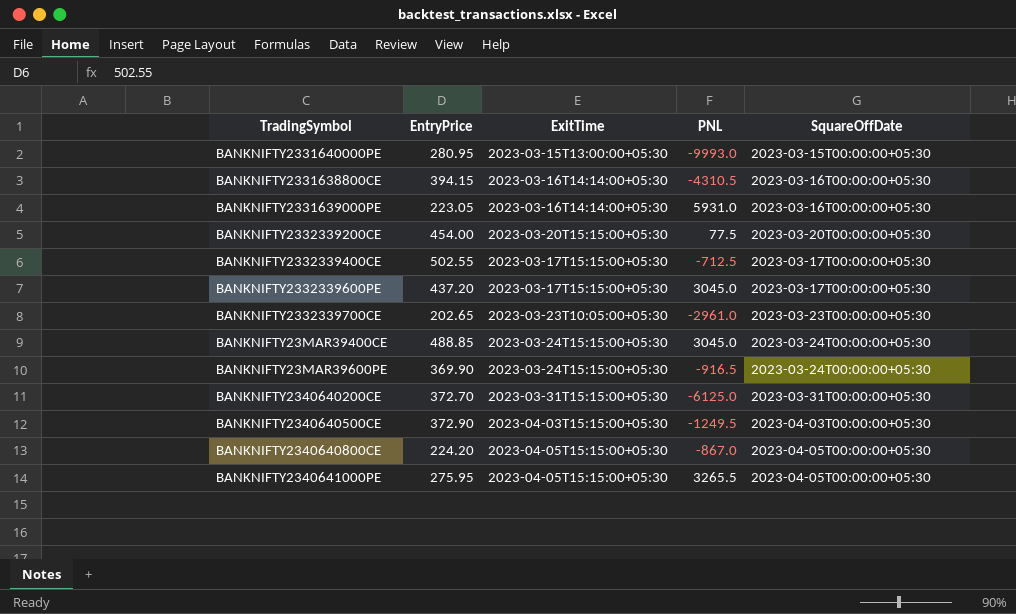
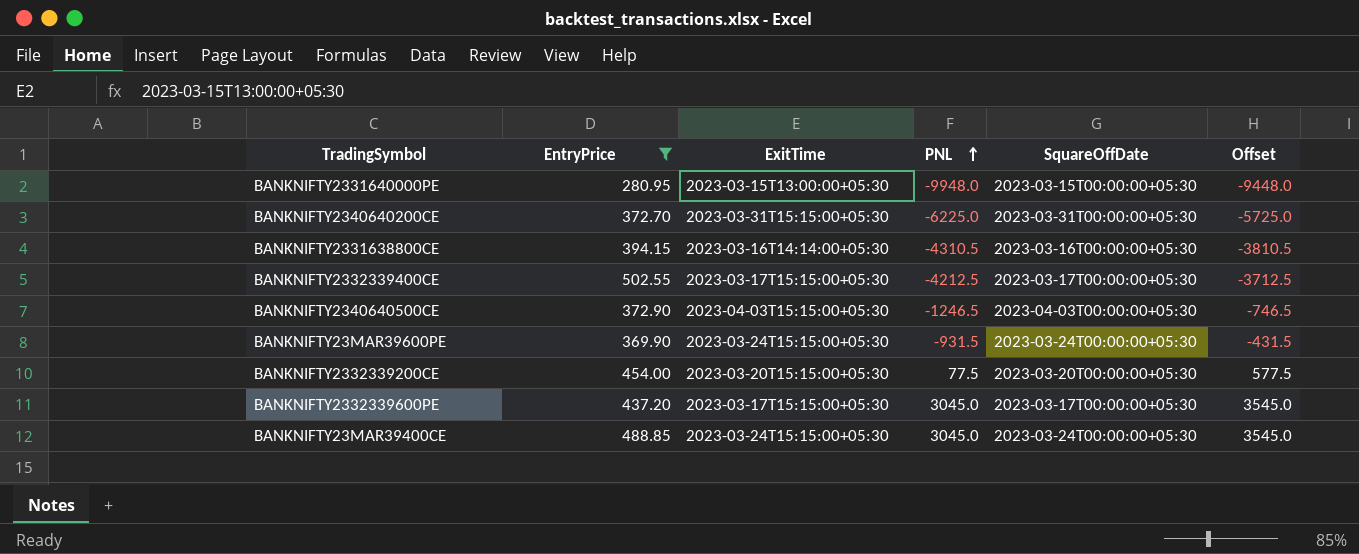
filter: none -> EntryPrice >= 280.95
row order: none -> PNL ascending
column Offset | formula: none -> [PNL] + 500
BANKNIFTY2331640000PE | PNL: -9993.0 -> -9948.0
BANKNIFTY2340640200CE | PNL: -6125.0 -> -6225.0
BANKNIFTY2332339400CE | PNL: -712.5 -> -4212.5
BANKNIFTY2340640500CE | PNL: -1249.5 -> -1246.5
BANKNIFTY23MAR39600PE | PNL: -916.5 -> -931.5

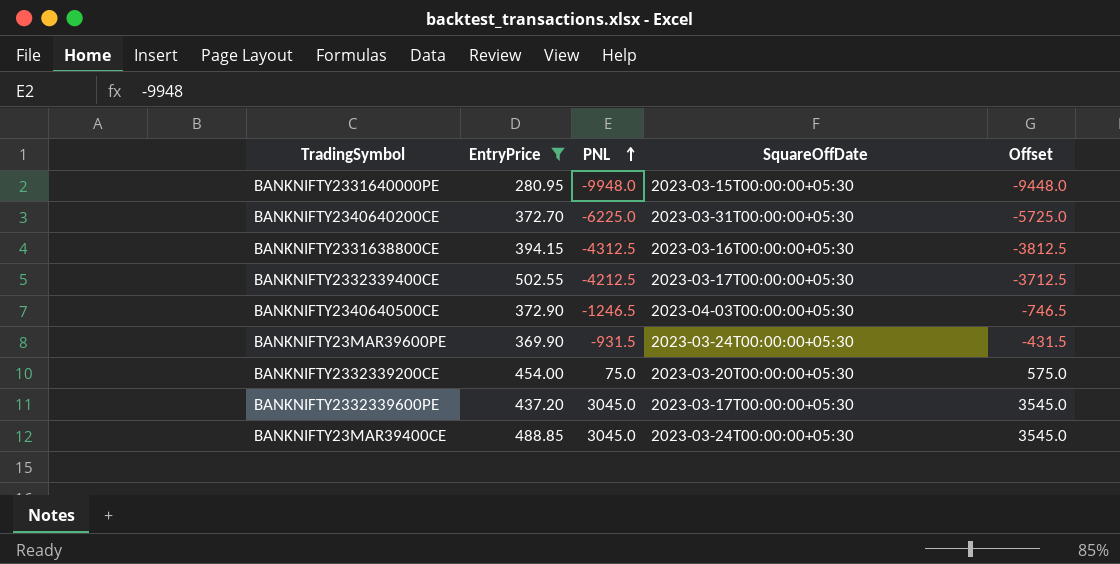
column ExitTime | position: 3 -> none
BANKNIFTY2331638800CE | PNL: -4310.5 -> -4312.5
BANKNIFTY2331638800CE | Offset: -3810.5 -> -3812.5
BANKNIFTY2332339200CE | PNL: 77.5 -> 75.0
BANKNIFTY2332339200CE | Offset: 577.5 -> 575.0

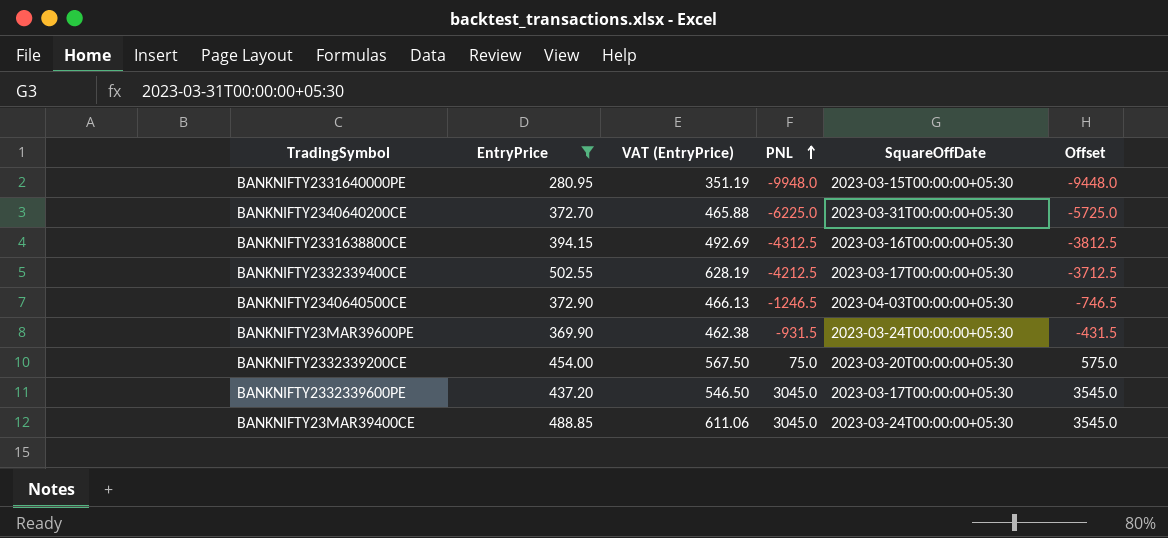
column VAT (EntryPrice) | formula: none -> [EntryPrice] * 1.25

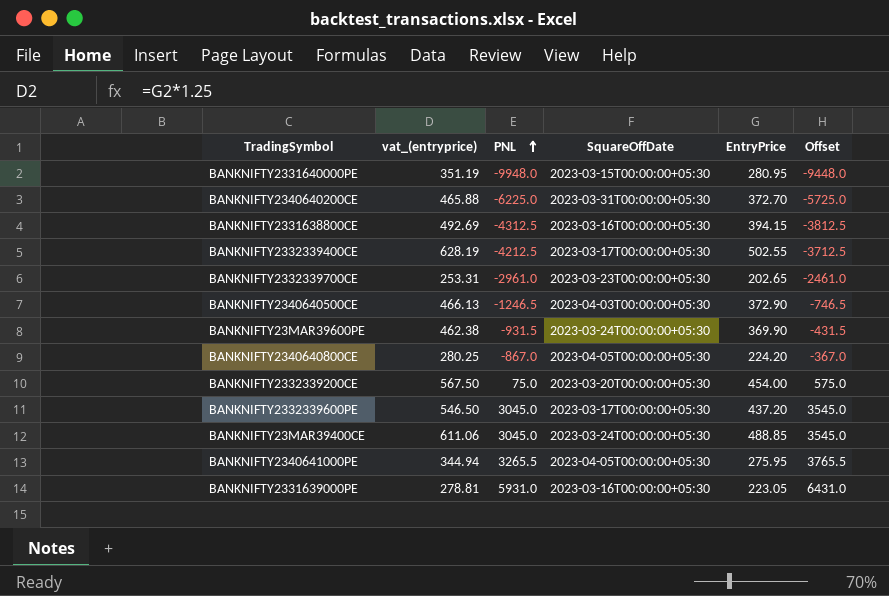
filter: EntryPrice >= 280.95 -> none
column name: VAT (EntryPrice) -> vat_(entryprice)
column EntryPrice | position: 2 -> 5

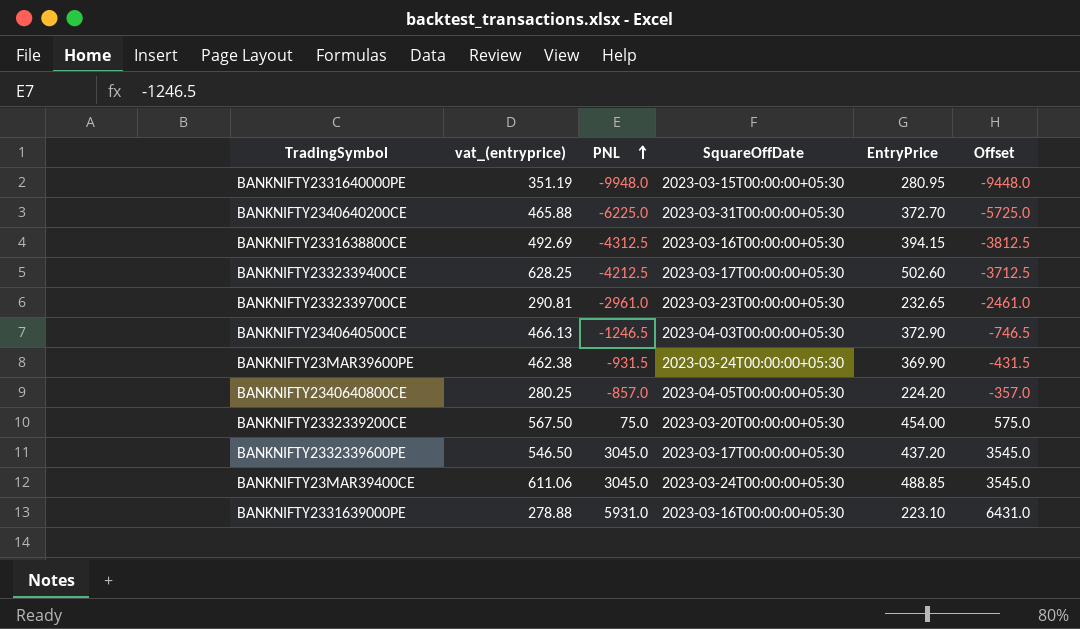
row BANKNIFTY2340641000PE: 344.94 | 3265.5 | 2023-04-05T00:00:00+05:30 | 275.95 | 3765.5 -> none
BANKNIFTY2332339400CE | vat_(entryprice): 628.19 -> 628.25
BANKNIFTY2332339400CE | EntryPrice: 502.55 -> 502.60
BANKNIFTY2332339700CE | vat_(entryprice): 253.31 -> 290.81
BANKNIFTY2332339700CE | EntryPrice: 202.65 -> 232.65
BANKNIFTY2340640800CE | PNL: -867.0 -> -857.0
BANKNIFTY2340640800CE | Offset: -367.0 -> -357.0
BANKNIFTY2331639000PE | vat_(entryprice): 278.81 -> 278.88
BANKNIFTY2331639000PE | EntryPrice: 223.05 -> 223.10

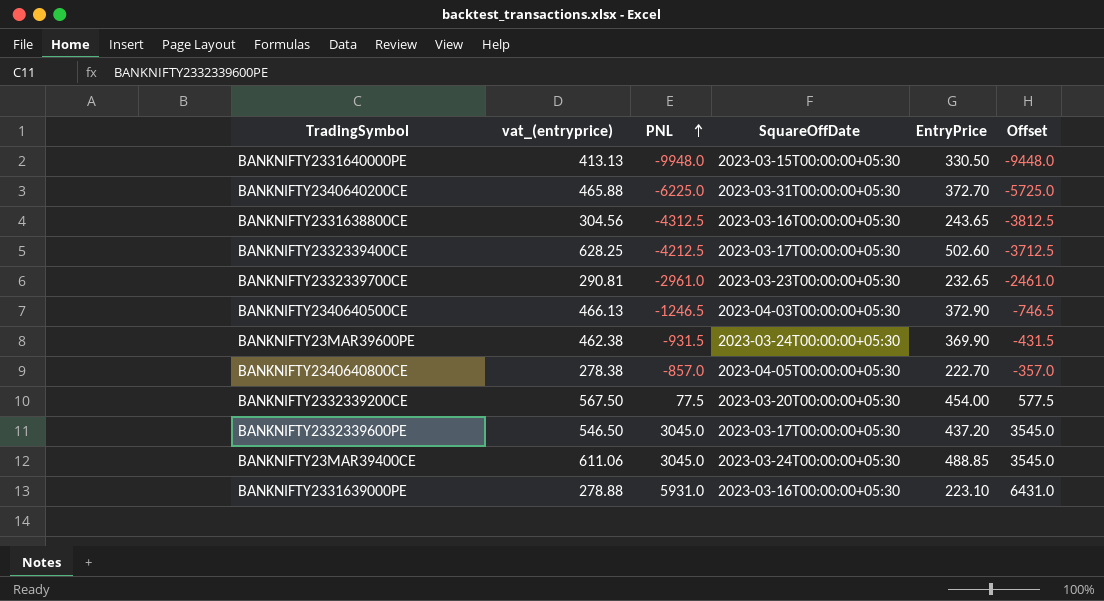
BANKNIFTY2331640000PE | vat_(entryprice): 351.19 -> 413.13
BANKNIFTY2331640000PE | EntryPrice: 280.95 -> 330.50
BANKNIFTY2331638800CE | vat_(entryprice): 492.69 -> 304.56
BANKNIFTY2331638800CE | EntryPrice: 394.15 -> 243.65
BANKNIFTY2340640800CE | vat_(entryprice): 280.25 -> 278.38
BANKNIFTY2340640800CE | EntryPrice: 224.20 -> 222.70
BANKNIFTY2332339200CE | PNL: 75.0 -> 77.5
BANKNIFTY2332339200CE | Offset: 575.0 -> 577.5

